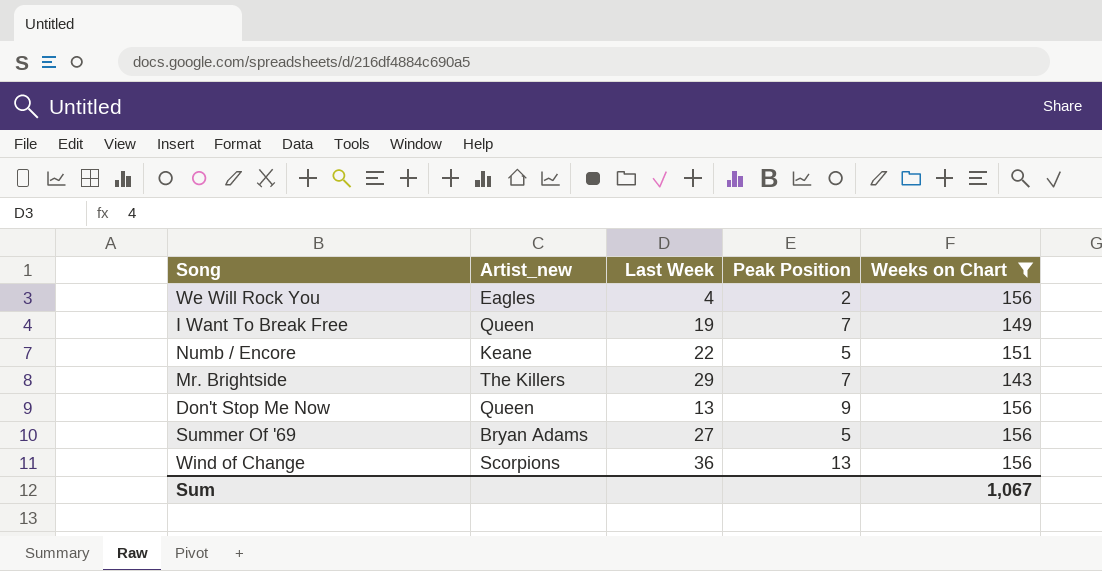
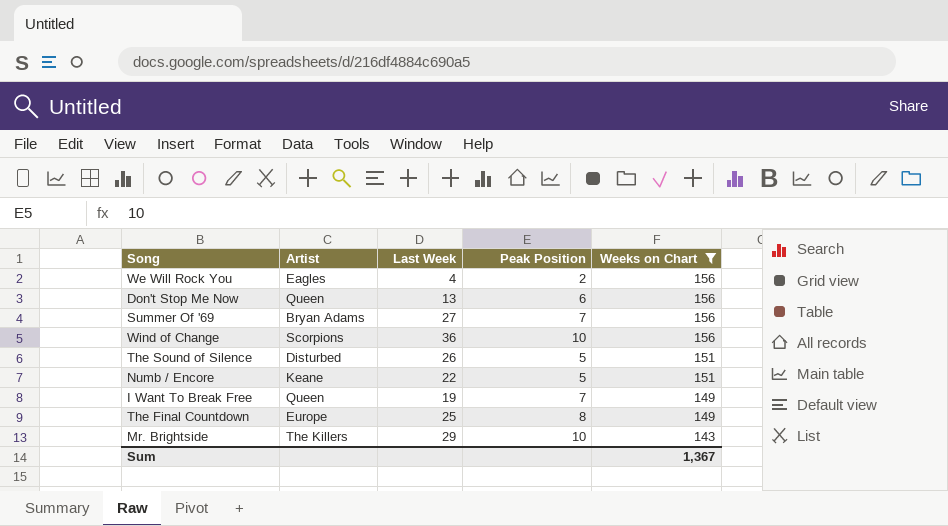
row order: none -> Weeks on Chart descending
column name: Artist_new -> Artist
Don't Stop Me Now | Peak Position: 9 -> 6
Summer Of '69 | Peak Position: 5 -> 7
Wind of Change | Peak Position: 13 -> 10
row The Sound of Silence: none -> Disturbed | 26 | 5 | 151
row The Final Countdown: none -> Europe | 25 | 8 | 149
Mr. Brightside | Peak Position: 7 -> 10
Sum | Weeks on Chart: 1,067 -> 1,367

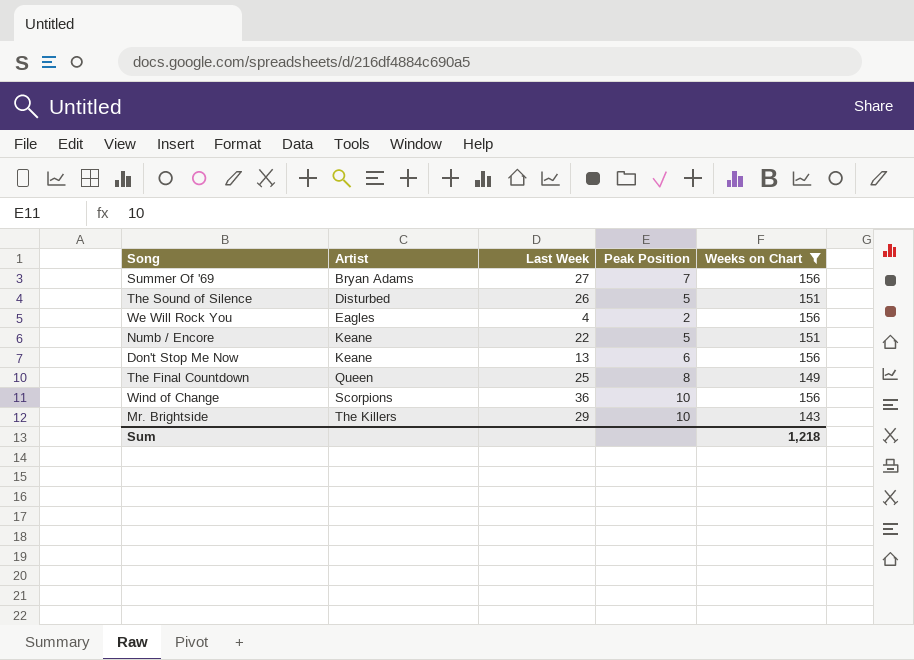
row order: Weeks on Chart descending -> Artist ascending
row I Want To Break Free: Queen | 19 | 7 | 149 -> none
Don't Stop Me Now | Artist: Queen -> Keane
The Final Countdown | Artist: Europe -> Queen
Sum | Weeks on Chart: 1,367 -> 1,218

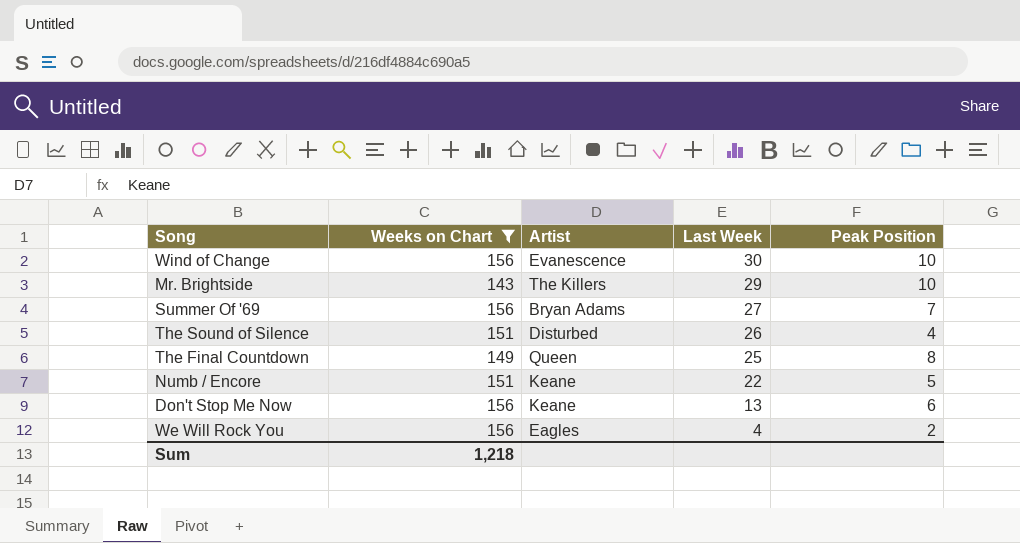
row order: Artist ascending -> Last Week descending
column Weeks on Chart | position: 5 -> 2
Wind of Change | Artist: Scorpions -> Evanescence
Wind of Change | Last Week: 36 -> 30
The Sound of Silence | Peak Position: 5 -> 4

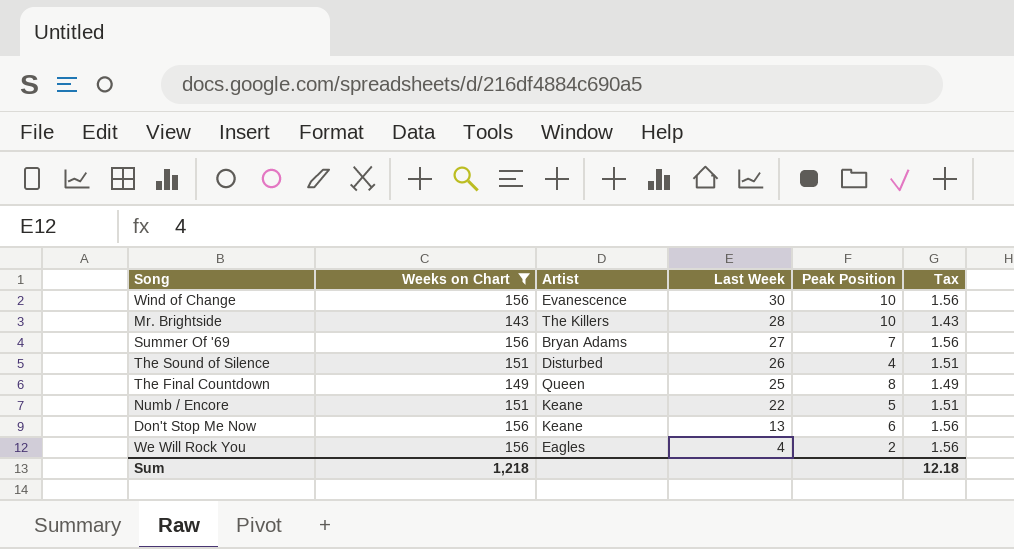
column Tax | formula: none -> [Weeks on Chart] * 0.01
Mr. Brightside | Last Week: 29 -> 28

